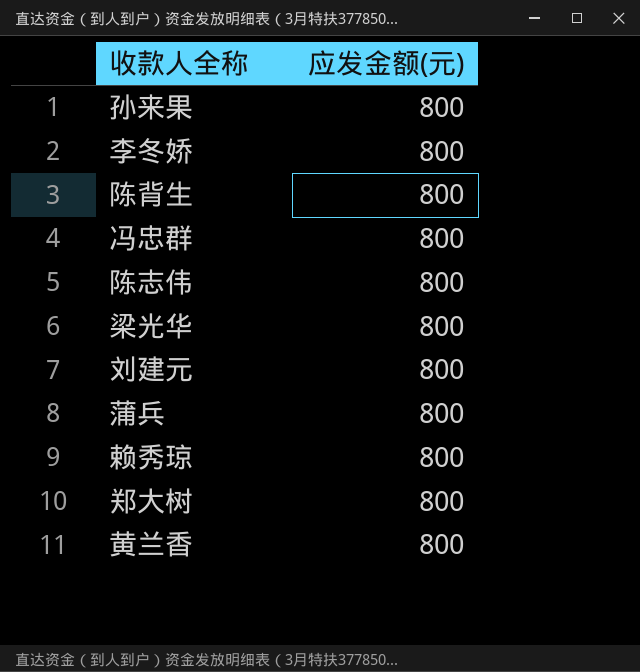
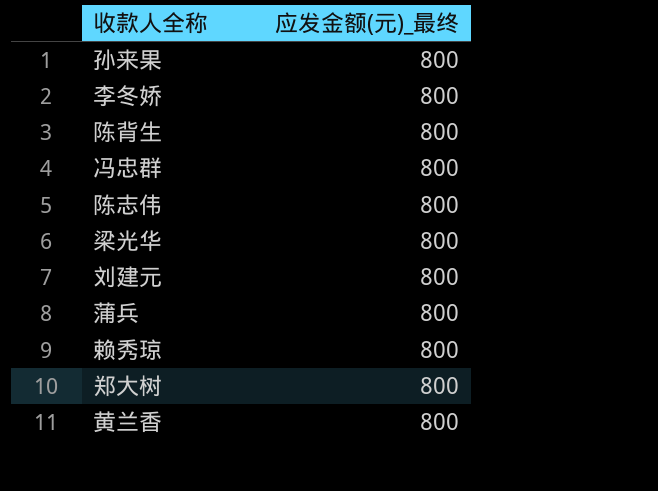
column name: 应发金额(元) -> 应发金额(元)_最终

